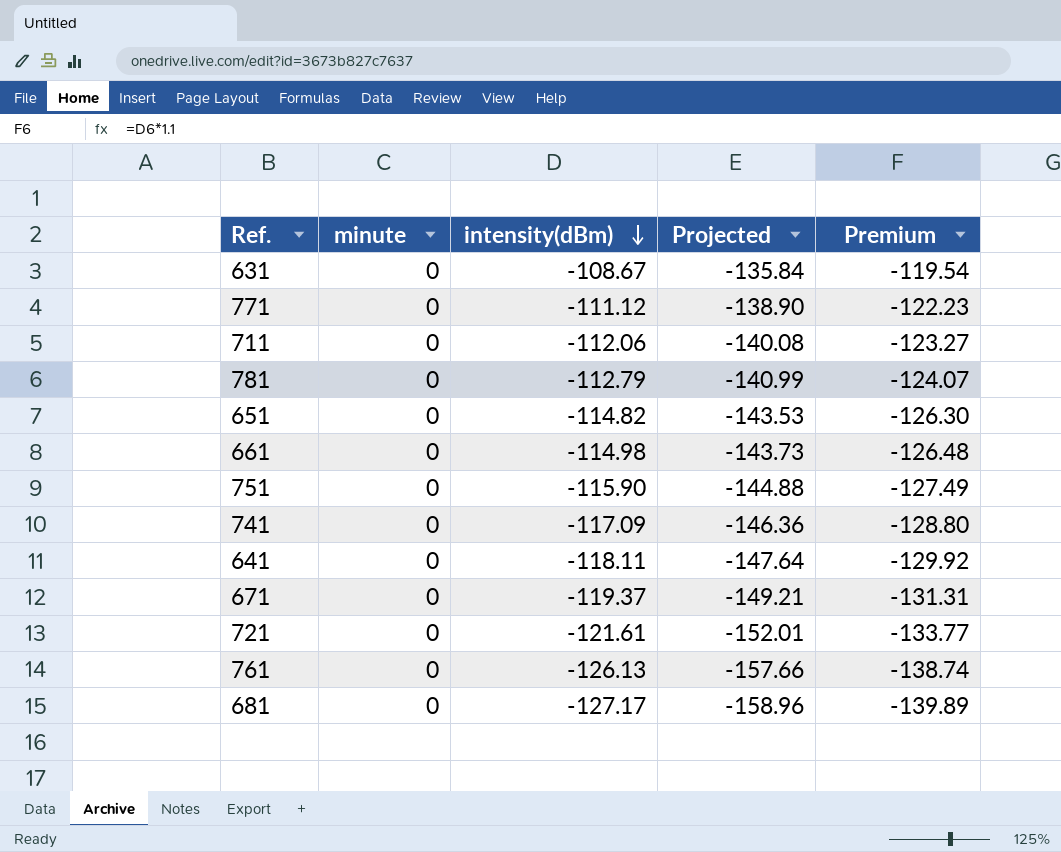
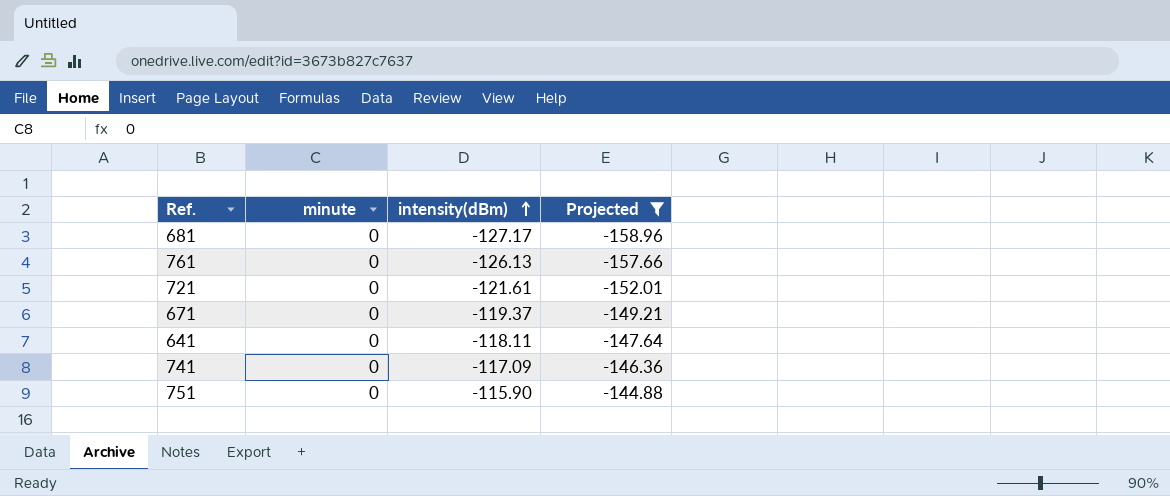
filter: none -> Projected <= -144.88
row order: intensity(dBm) descending -> intensity(dBm) ascending
column Premium | formula: [intensity(dBm)] * 1.1 -> none

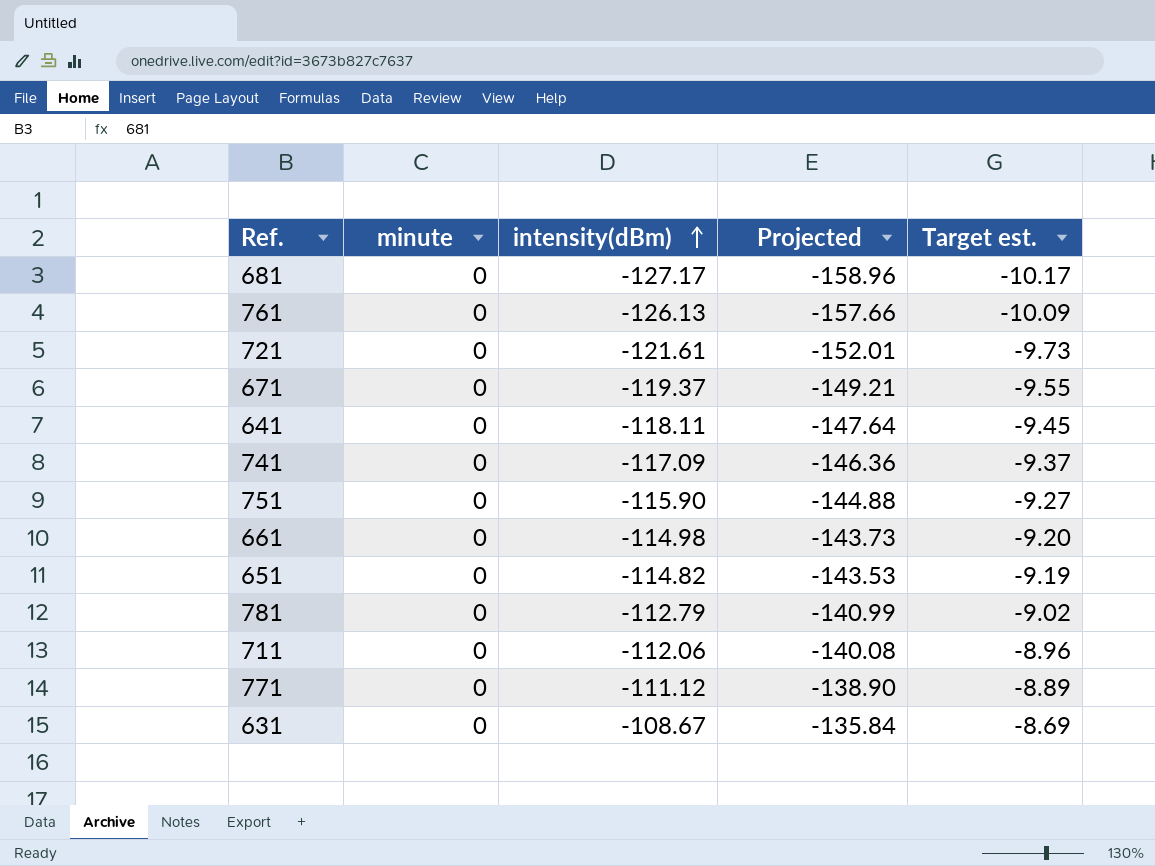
filter: Projected <= -144.88 -> none
column Target est. | formula: none -> [intensity(dBm)] * 0.08

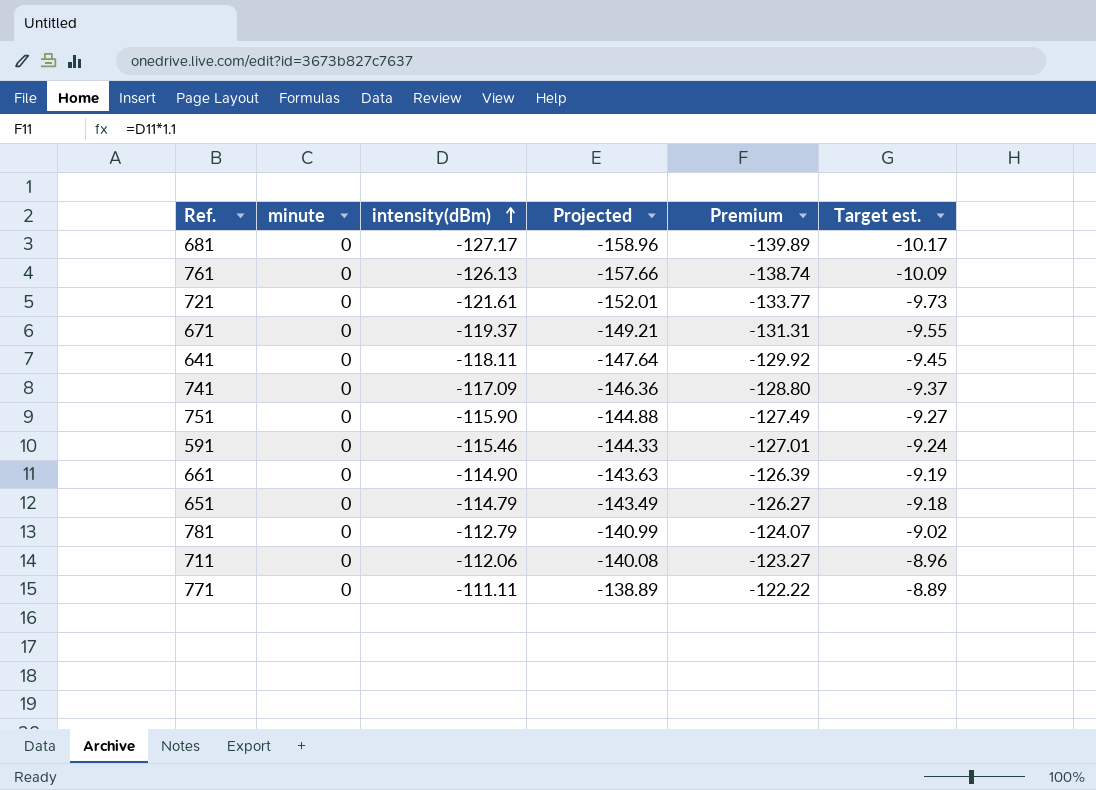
column Premium | formula: none -> [intensity(dBm)] * 1.1
row 631: 0 | -108.67 | -135.84 | -8.69 -> none
row 591: none -> 0 | -115.46 | -144.33 | -127.01 | -9.24
661 | intensity(dBm): -114.98 -> -114.90
661 | Projected: -143.73 -> -143.63
661 | Target est.: -9.20 -> -9.19
651 | intensity(dBm): -114.82 -> -114.79
651 | Projected: -143.53 -> -143.49
651 | Target est.: -9.19 -> -9.18
771 | intensity(dBm): -111.12 -> -111.11
771 | Projected: -138.90 -> -138.89

